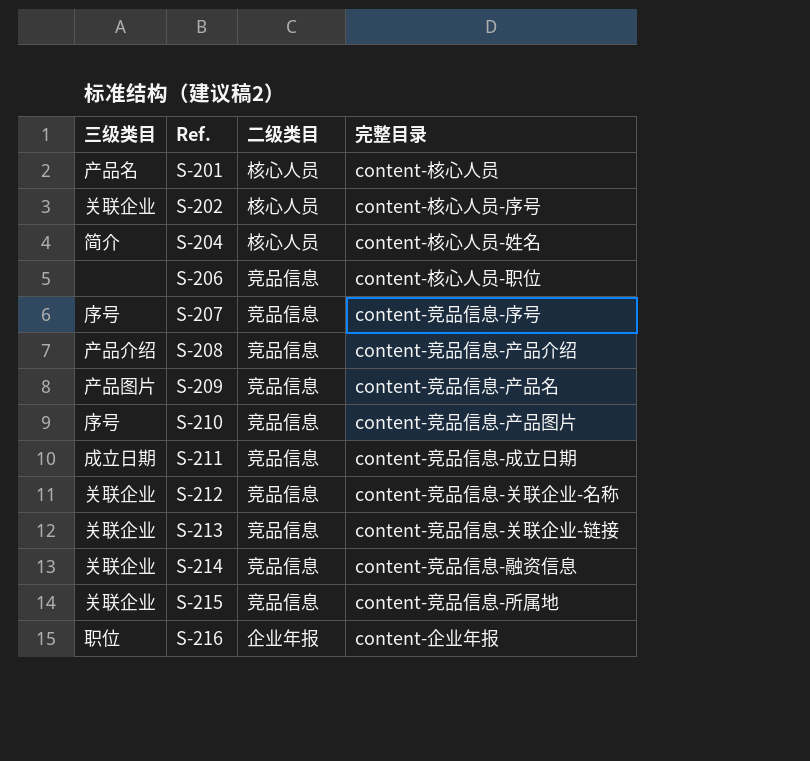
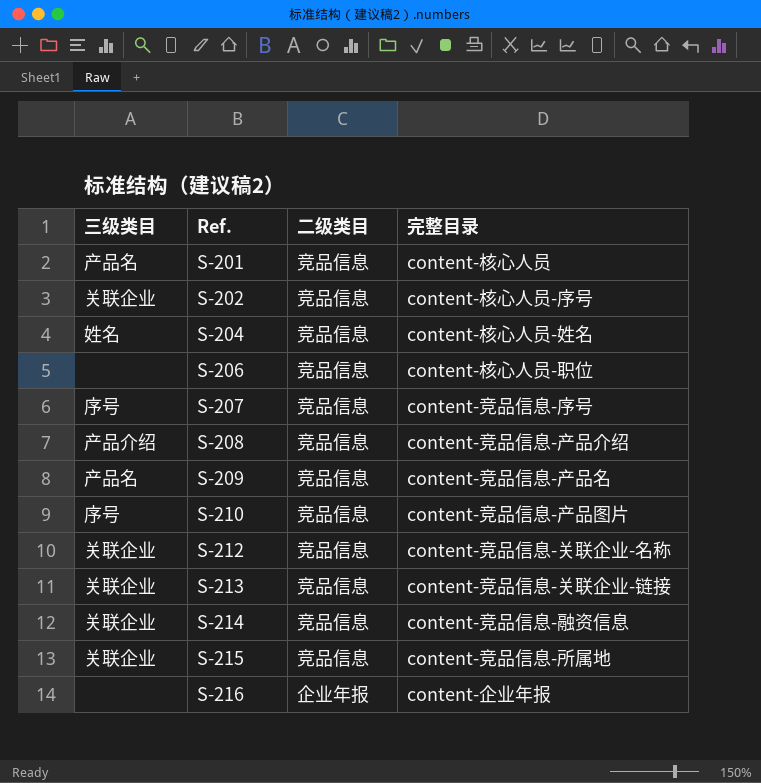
row S-211: 成立日期 | 竞品信息 | content-竞品信息-成立日期 -> none
S-201 | 二级类目: 核心人员 -> 竞品信息
S-202 | 二级类目: 核心人员 -> 竞品信息
S-204 | 三级类目: 简介 -> 姓名
S-204 | 二级类目: 核心人员 -> 竞品信息
S-209 | 三级类目: 产品图片 -> 产品名
S-216 | 三级类目: 职位 -> none

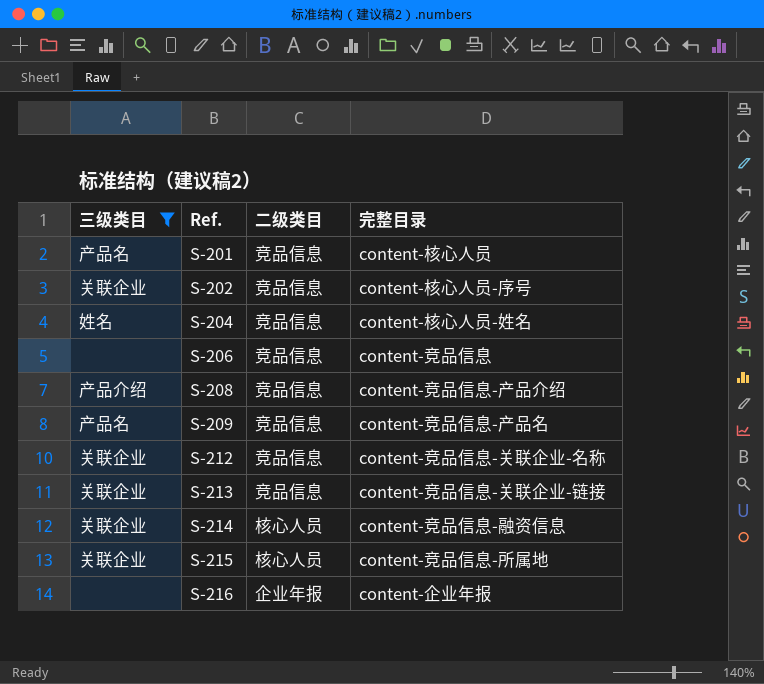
filter: none -> 三级类目 != 序号
S-206 | 完整目录: content-核心人员-职位 -> content-竞品信息
S-214 | 二级类目: 竞品信息 -> 核心人员
S-215 | 二级类目: 竞品信息 -> 核心人员

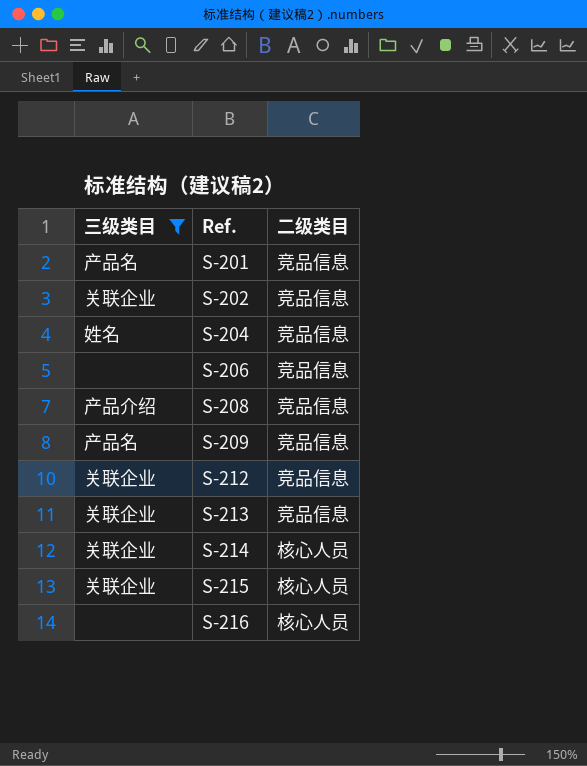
column 完整目录 | position: 4 -> none
S-216 | 二级类目: 企业年报 -> 核心人员

